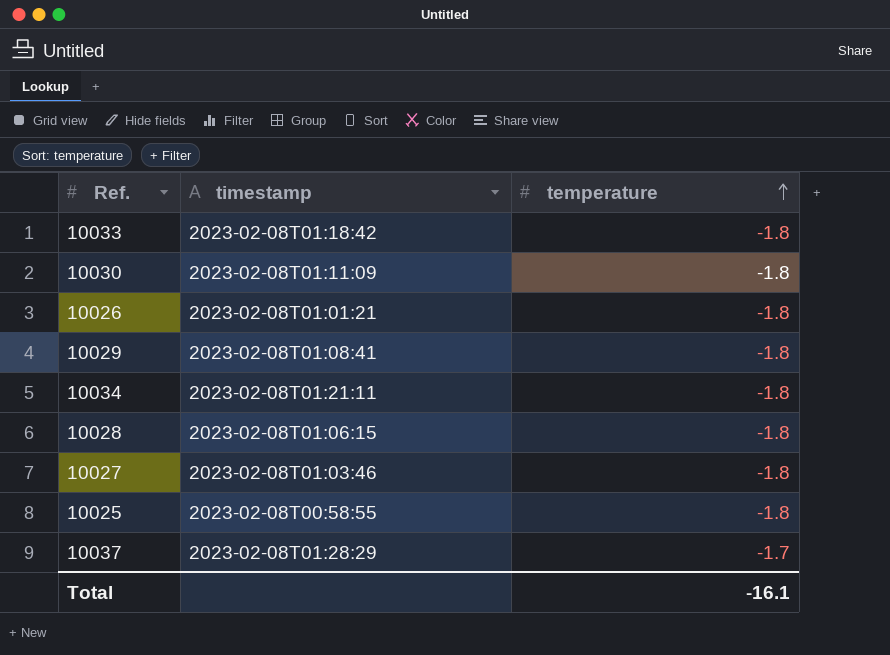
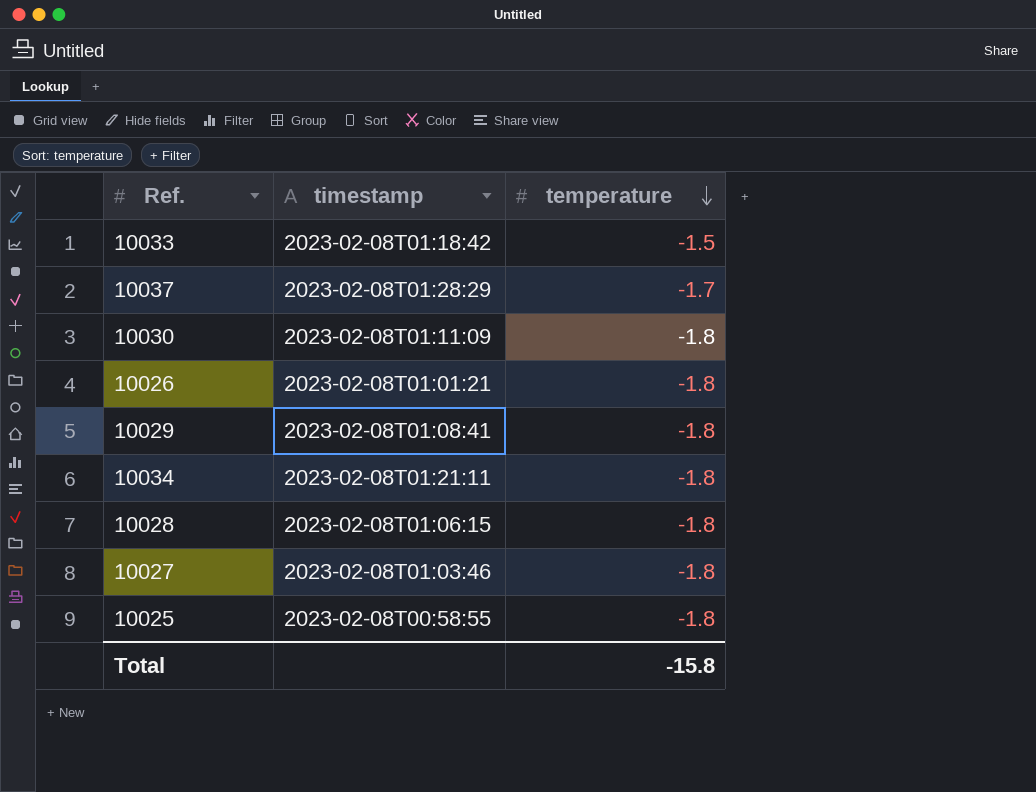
row order: temperature ascending -> temperature descending
10033 | temperature: -1.8 -> -1.5
Total | temperature: -16.1 -> -15.8

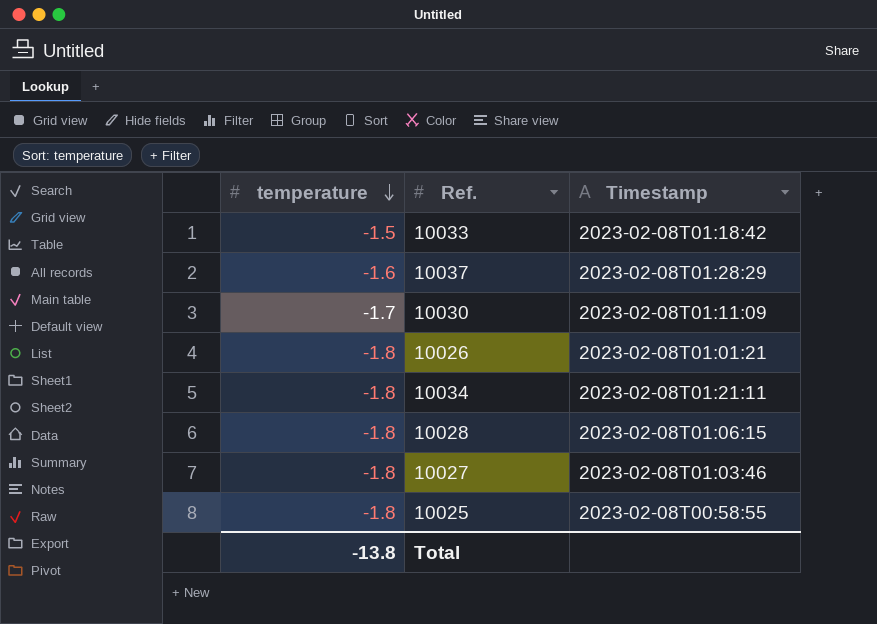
column temperature | position: 3 -> 1
column name: timestamp -> Timestamp
row 10029: 2023-02-08T01:08:41 | -1.8 -> none
10037 | temperature: -1.7 -> -1.6
10030 | temperature: -1.8 -> -1.7
Total | temperature: -15.8 -> -13.8

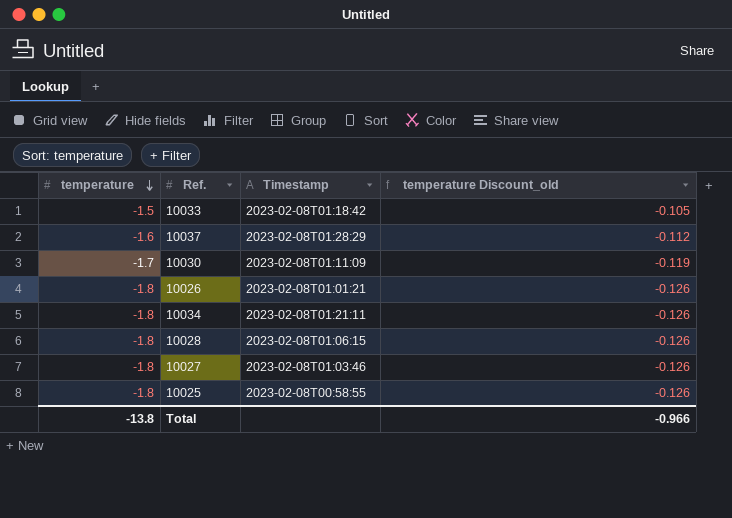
column temperature Discount_old | formula: none -> [temperature] * 0.07

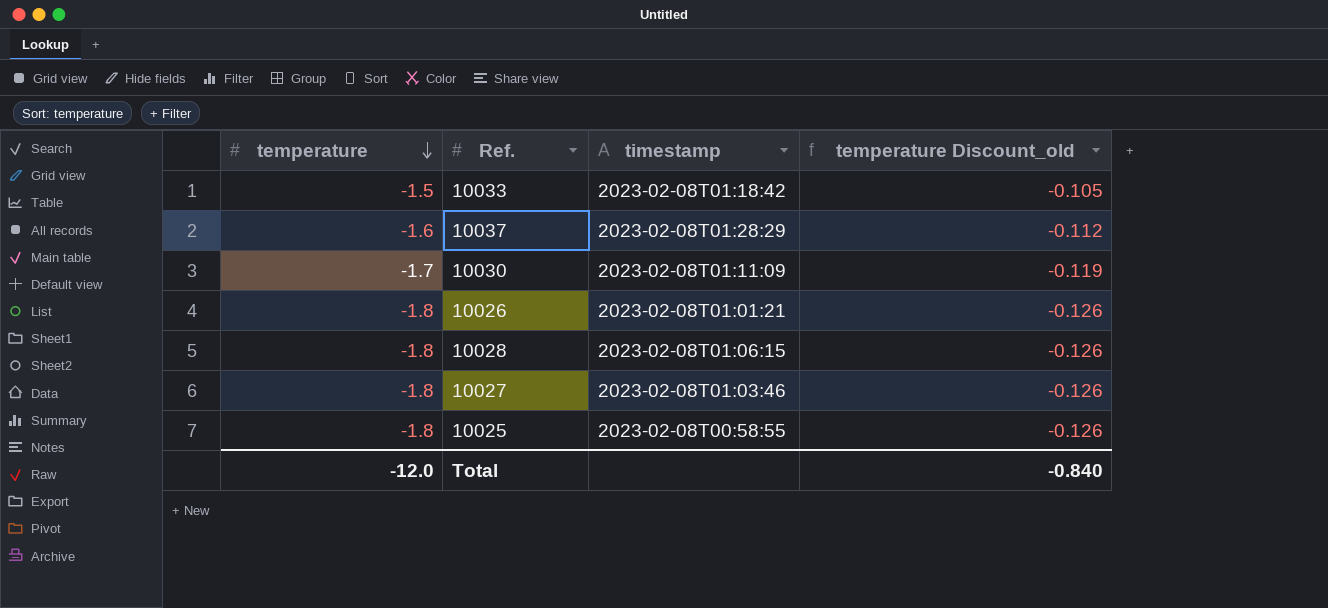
column name: Timestamp -> timestamp
row 10034: -1.8 | 2023-02-08T01:21:11 | -0.126 -> none
Total | temperature: -13.8 -> -12.0
Total | temperature Discount_old: -0.966 -> -0.840

